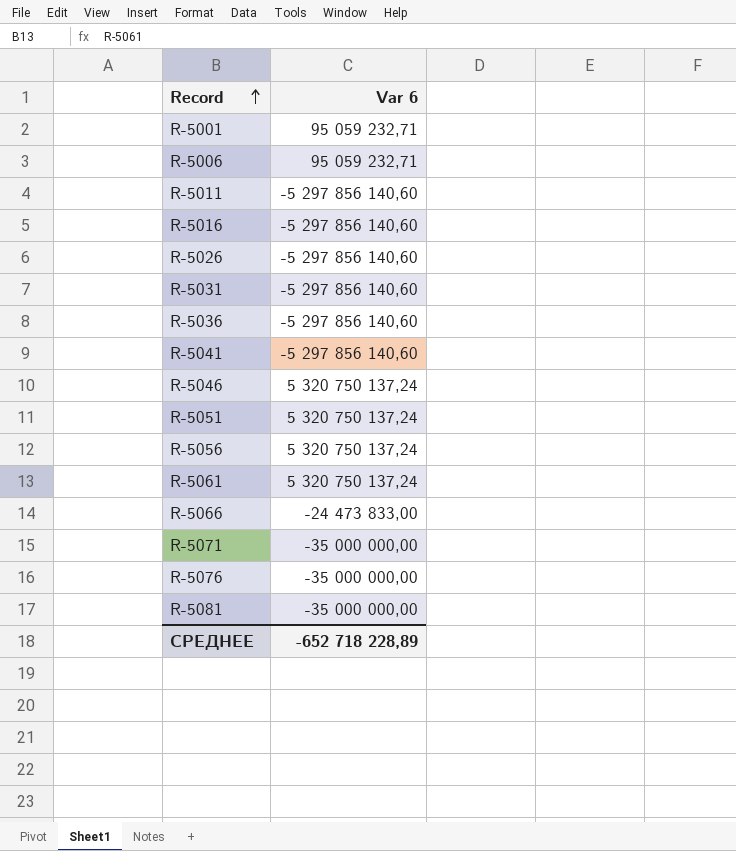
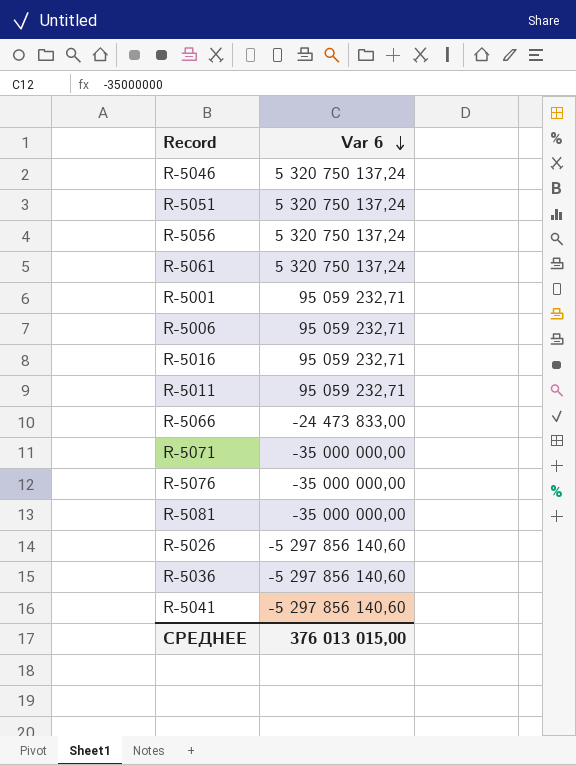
row order: Record ascending -> Var 6 descending
row R-5031: -5 297 856 140,60 -> none
R-5016 | Var 6: -5 297 856 140,60 -> 95 059 232,71
R-5011 | Var 6: -5 297 856 140,60 -> 95 059 232,71
СРЕДНЕЕ | Var 6: -652 718 228,89 -> 376 013 015,00

